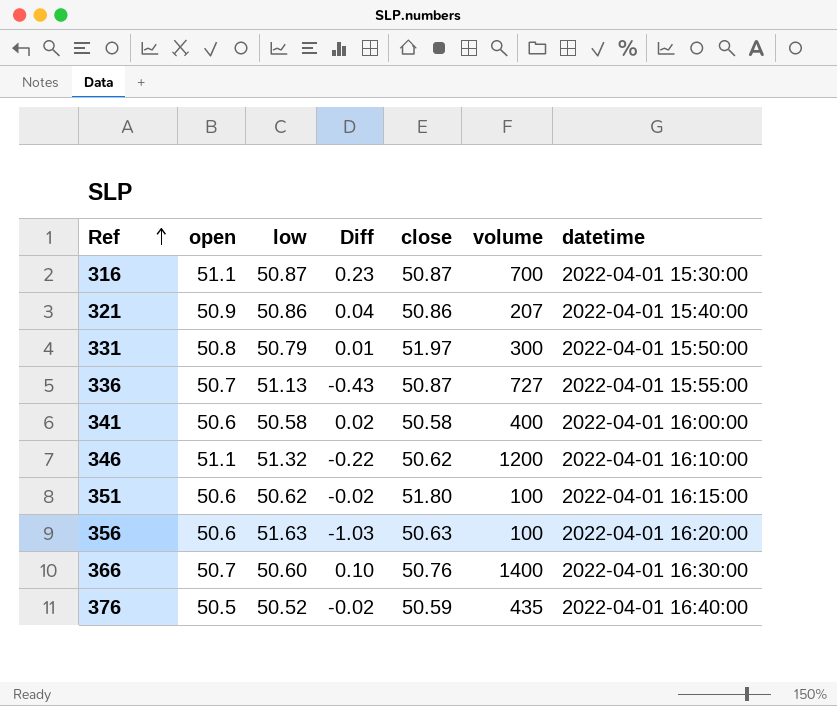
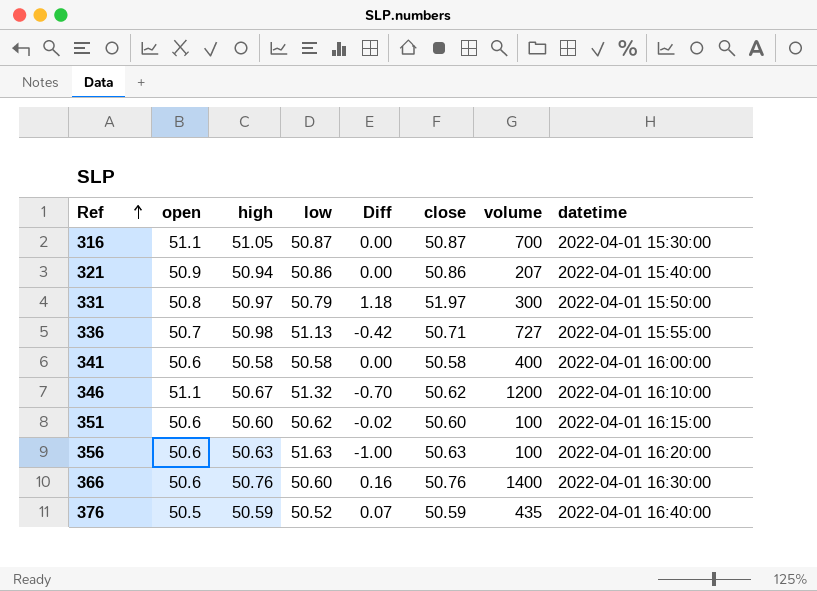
column high | position: none -> 3
column Diff | formula: [open] - [low] -> [close] - [low]
336 | close: 50.87 -> 50.71
351 | close: 51.80 -> 50.60
366 | open: 50.7 -> 50.6

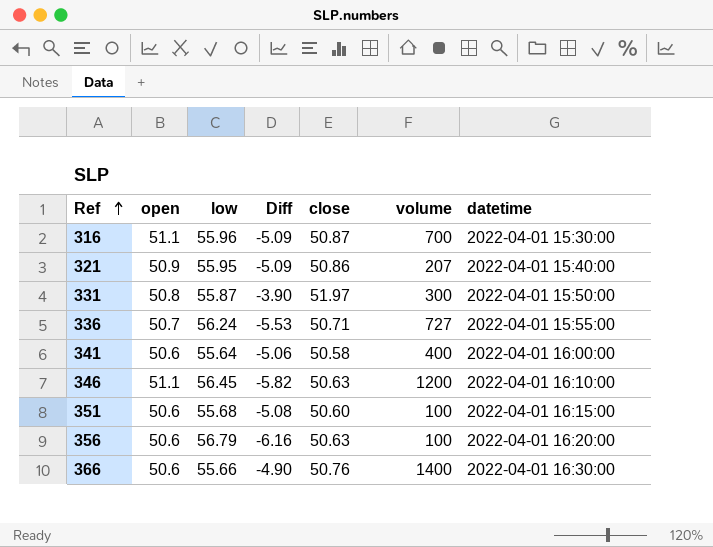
column high | position: 3 -> none
row 376: 50.5 | 50.59 | 50.52 | 0.07 | 50.59 | 435 | 2022-04-01 16:40:00 -> none
316 | low: 50.87 -> 55.96
316 | Diff: 0.00 -> -5.09
321 | low: 50.86 -> 55.95
321 | Diff: 0.00 -> -5.09
331 | low: 50.79 -> 55.87
331 | Diff: 1.18 -> -3.90
336 | low: 51.13 -> 56.24
336 | Diff: -0.42 -> -5.53
341 | low: 50.58 -> 55.64
341 | Diff: 0.00 -> -5.06
346 | low: 51.32 -> 56.45
346 | Diff: -0.70 -> -5.82
346 | close: 50.62 -> 50.63
351 | low: 50.62 -> 55.68
351 | Diff: -0.02 -> -5.08
356 | low: 51.63 -> 56.79
356 | Diff: -1.00 -> -6.16
366 | low: 50.60 -> 55.66
366 | Diff: 0.16 -> -4.90

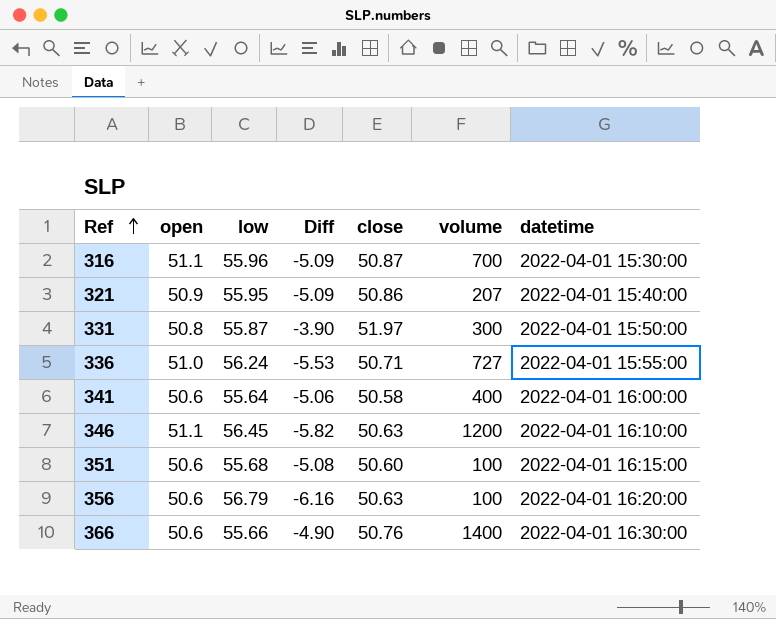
336 | open: 50.7 -> 51.0

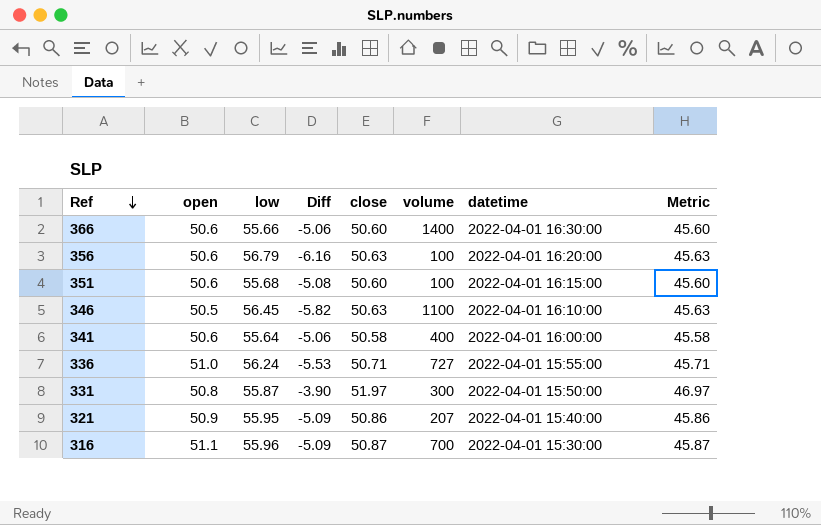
row order: Ref ascending -> Ref descending
column Metric | formula: none -> [close] - 5
366 | Diff: -4.90 -> -5.06
366 | close: 50.76 -> 50.60
346 | open: 51.1 -> 50.5
346 | volume: 1200 -> 1100

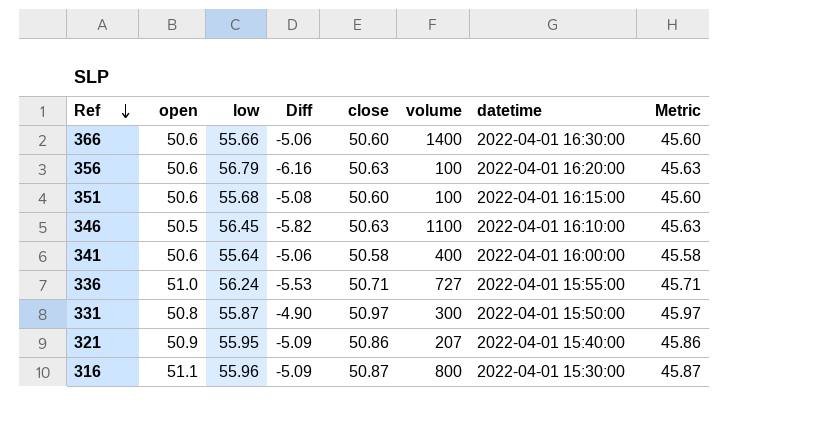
331 | Diff: -3.90 -> -4.90
331 | close: 51.97 -> 50.97
331 | Metric: 46.97 -> 45.97
316 | volume: 700 -> 800

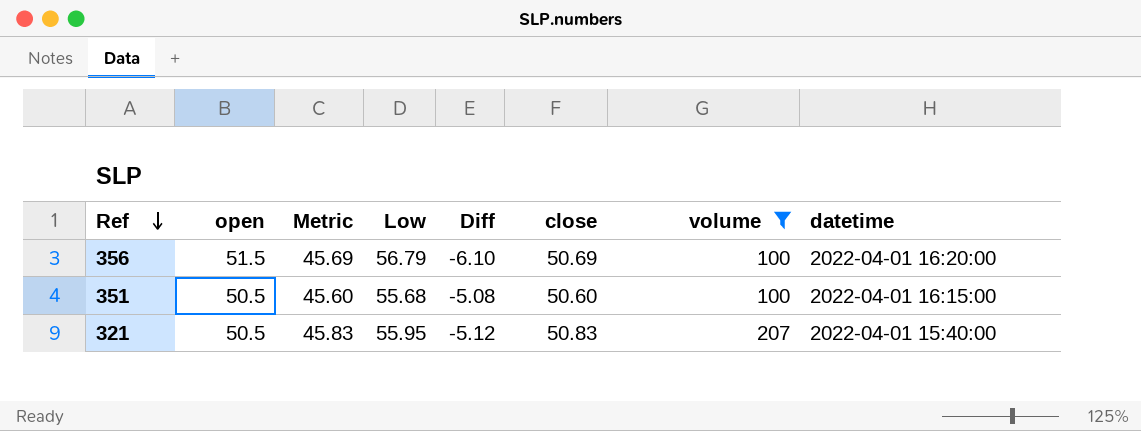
filter: none -> volume <= 207
column Metric | position: 8 -> 3
column name: low -> Low
356 | open: 50.6 -> 51.5
356 | Metric: 45.63 -> 45.69
356 | Diff: -6.16 -> -6.10
356 | close: 50.63 -> 50.69
351 | open: 50.6 -> 50.5
321 | open: 50.9 -> 50.5
321 | Metric: 45.86 -> 45.83
321 | Diff: -5.09 -> -5.12
321 | close: 50.86 -> 50.83

